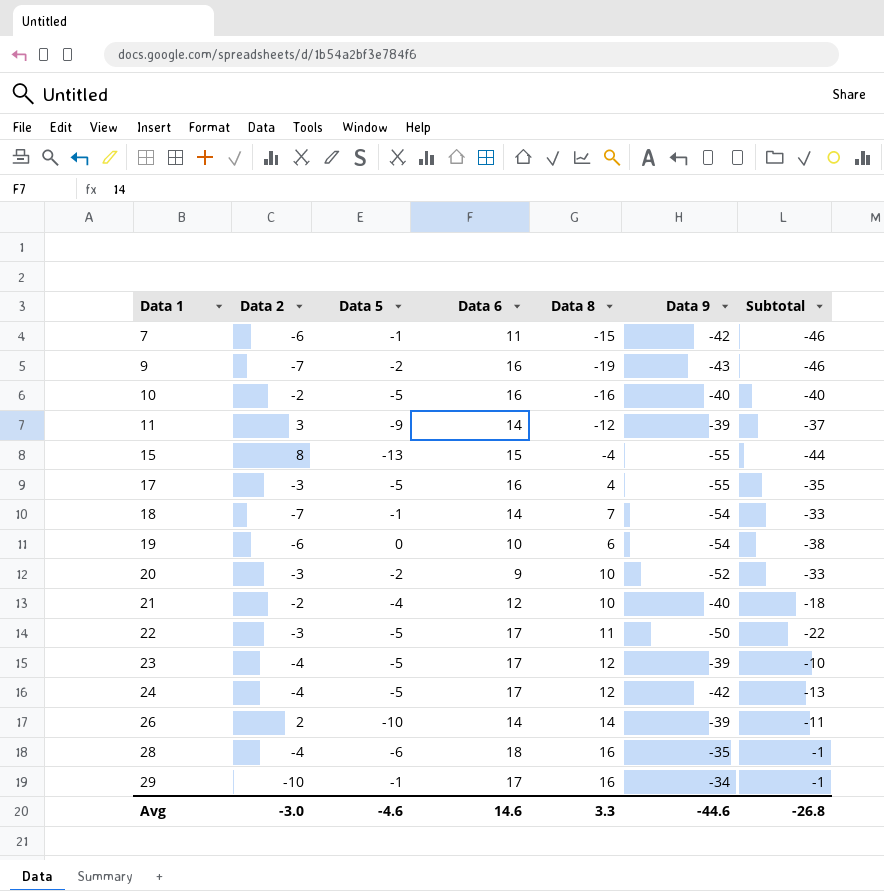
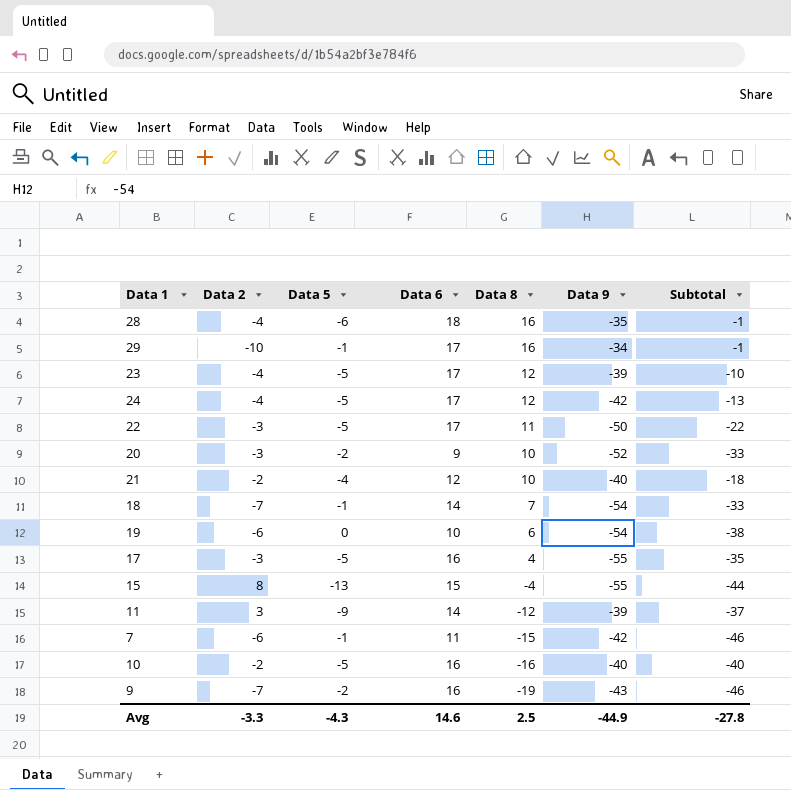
row order: Data 1 ascending -> Data 8 descending
row 26: 2 | -10 | 14 | 14 | -39 | -11 -> none
Avg | Data 2: -3.0 -> -3.3
Avg | Data 5: -4.6 -> -4.3
Avg | Data 8: 3.3 -> 2.5
Avg | Data 9: -44.6 -> -44.9
Avg | Subtotal: -26.8 -> -27.8

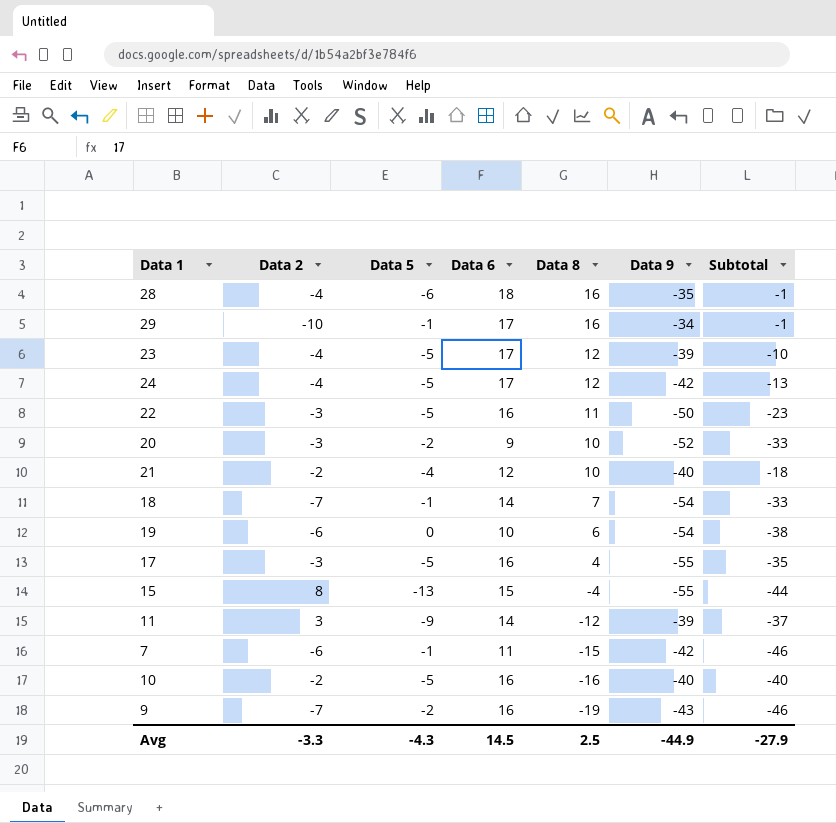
22 | Data 6: 17 -> 16
22 | Subtotal: -22 -> -23
Avg | Data 6: 14.6 -> 14.5
Avg | Subtotal: -27.8 -> -27.9

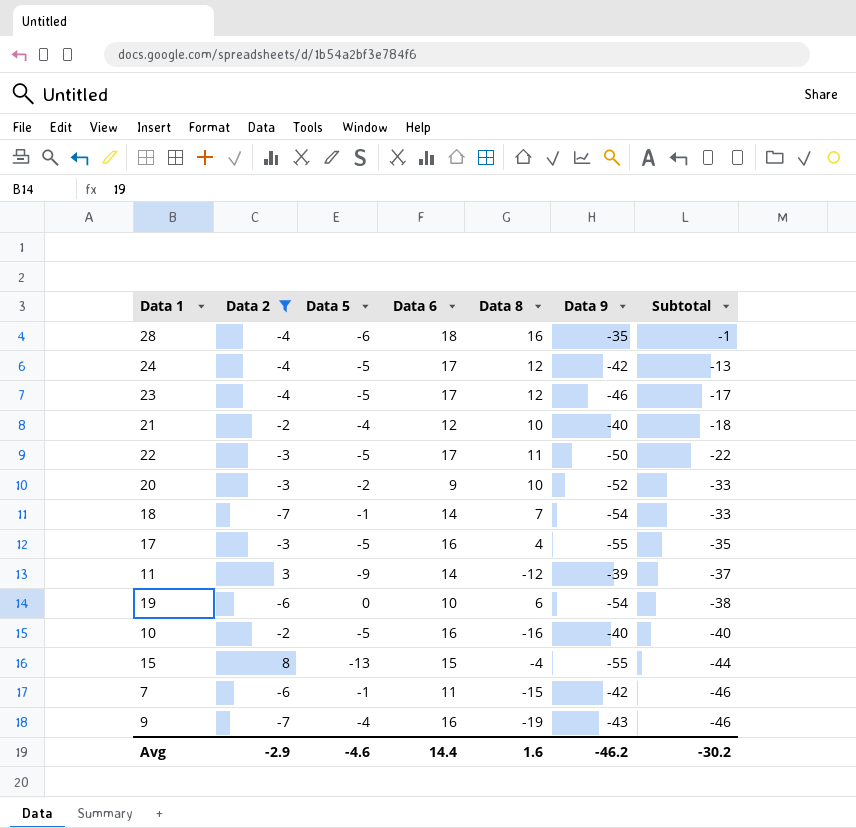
filter: none -> Data 2 != -10
row order: Data 8 descending -> Subtotal descending
23 | Data 9: -39 -> -46
23 | Subtotal: -10 -> -17
22 | Data 6: 16 -> 17
22 | Subtotal: -23 -> -22
9 | Data 5: -2 -> -4
Avg | Data 2: -3.3 -> -2.9
Avg | Data 5: -4.3 -> -4.6
Avg | Data 6: 14.5 -> 14.4
Avg | Data 8: 2.5 -> 1.6
Avg | Data 9: -44.9 -> -46.2
Avg | Subtotal: -27.9 -> -30.2

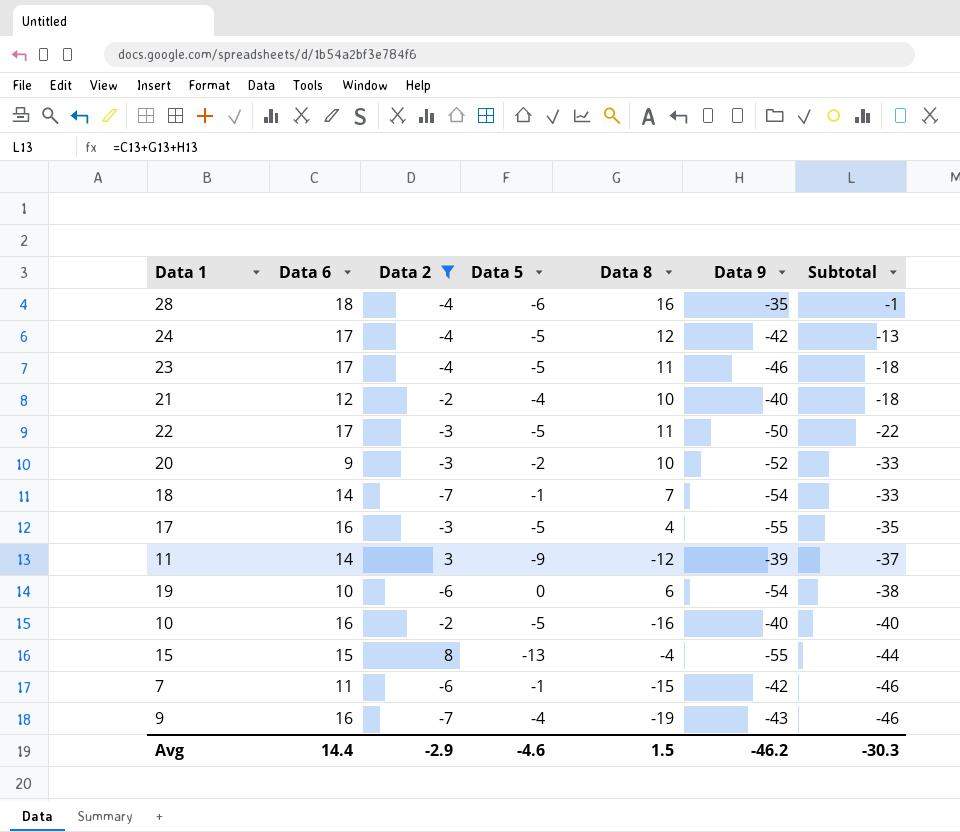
column Data 6 | position: 4 -> 2
23 | Data 8: 12 -> 11
23 | Subtotal: -17 -> -18
Avg | Data 8: 1.6 -> 1.5
Avg | Subtotal: -30.2 -> -30.3

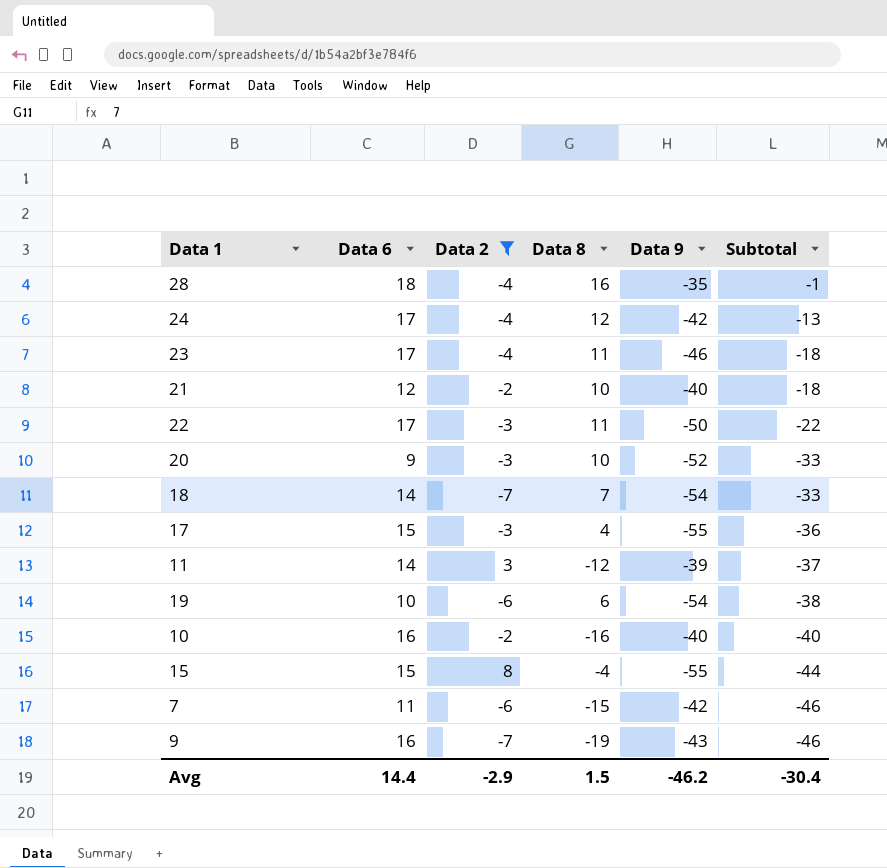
column Data 5 | position: 4 -> none
17 | Data 6: 16 -> 15
17 | Subtotal: -35 -> -36
Avg | Subtotal: -30.3 -> -30.4

